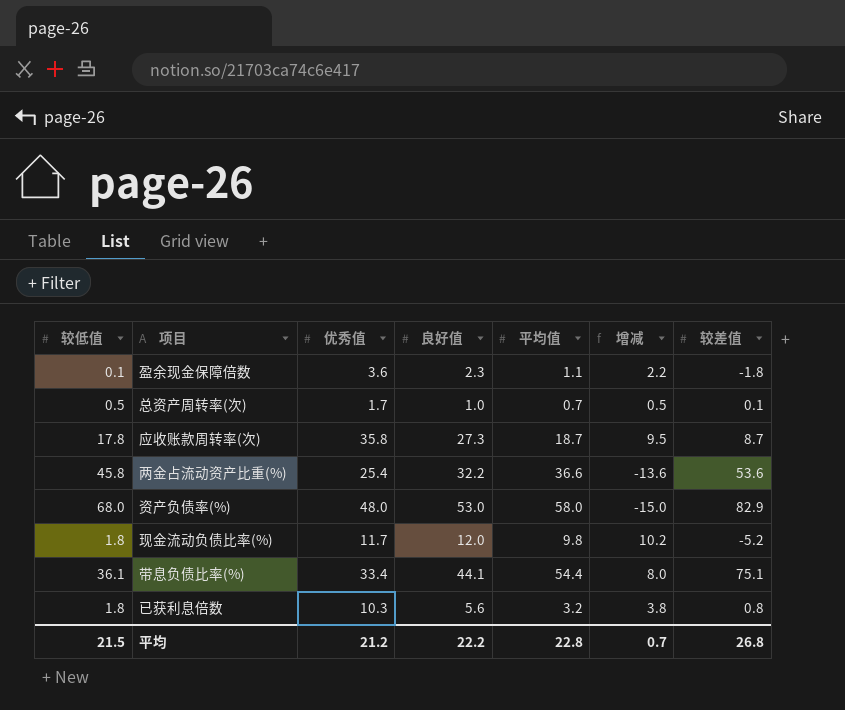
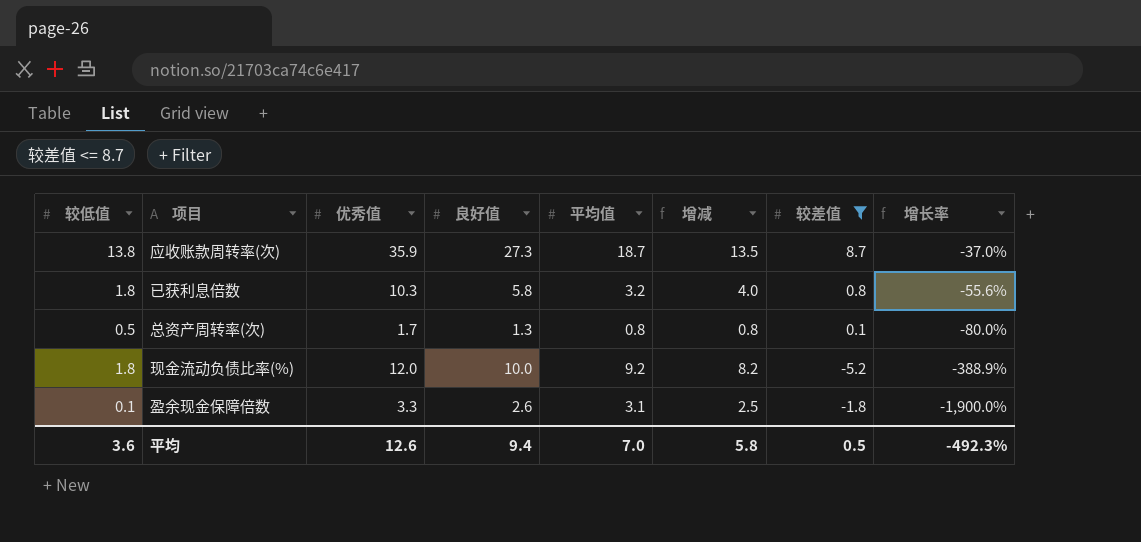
filter: none -> 较差值 <= 8.7
row order: none -> 增长率 descending
column 增长率 | formula: none -> ([较差值] - [较低值]) / [较低值]
应收账款周转率(次) | 较低值: 17.8 -> 13.8
应收账款周转率(次) | 优秀值: 35.8 -> 35.9
应收账款周转率(次) | 增减: 9.5 -> 13.5
已获利息倍数 | 良好值: 5.6 -> 5.8
已获利息倍数 | 增减: 3.8 -> 4.0
总资产周转率(次) | 良好值: 1.0 -> 1.3
总资产周转率(次) | 平均值: 0.7 -> 0.8
总资产周转率(次) | 增减: 0.5 -> 0.8
现金流动负债比率(%) | 优秀值: 11.7 -> 12.0
现金流动负债比率(%) | 良好值: 12.0 -> 10.0
现金流动负债比率(%) | 平均值: 9.8 -> 9.2
现金流动负债比率(%) | 增减: 10.2 -> 8.2
盈余现金保障倍数 | 优秀值: 3.6 -> 3.3
盈余现金保障倍数 | 良好值: 2.3 -> 2.6
盈余现金保障倍数 | 平均值: 1.1 -> 3.1
盈余现金保障倍数 | 增减: 2.2 -> 2.5
平均 | 较低值: 21.5 -> 3.6
平均 | 优秀值: 21.2 -> 12.6
平均 | 良好值: 22.2 -> 9.4
平均 | 平均值: 22.8 -> 7.0
平均 | 增减: 0.7 -> 5.8
平均 | 较差值: 26.8 -> 0.5

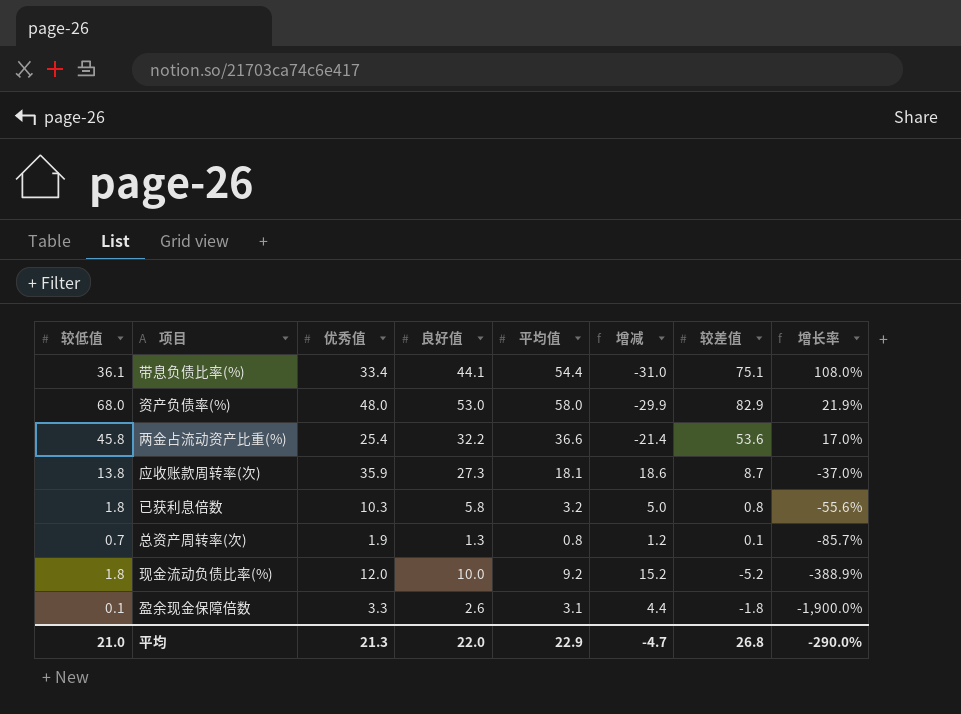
filter: 较差值 <= 8.7 -> none
column 增减 | formula: [良好值] - [较低值] -> [良好值] - [较差值]
应收账款周转率(次) | 平均值: 18.7 -> 18.1
总资产周转率(次) | 较低值: 0.5 -> 0.7
总资产周转率(次) | 优秀值: 1.7 -> 1.9
总资产周转率(次) | 增长率: -80.0% -> -85.7%
平均 | 较低值: 3.6 -> 21.0
平均 | 优秀值: 12.6 -> 21.3
平均 | 良好值: 9.4 -> 22.0
平均 | 平均值: 7.0 -> 22.9
平均 | 增减: 5.8 -> -4.7
平均 | 较差值: 0.5 -> 26.8
平均 | 增长率: -492.3% -> -290.0%

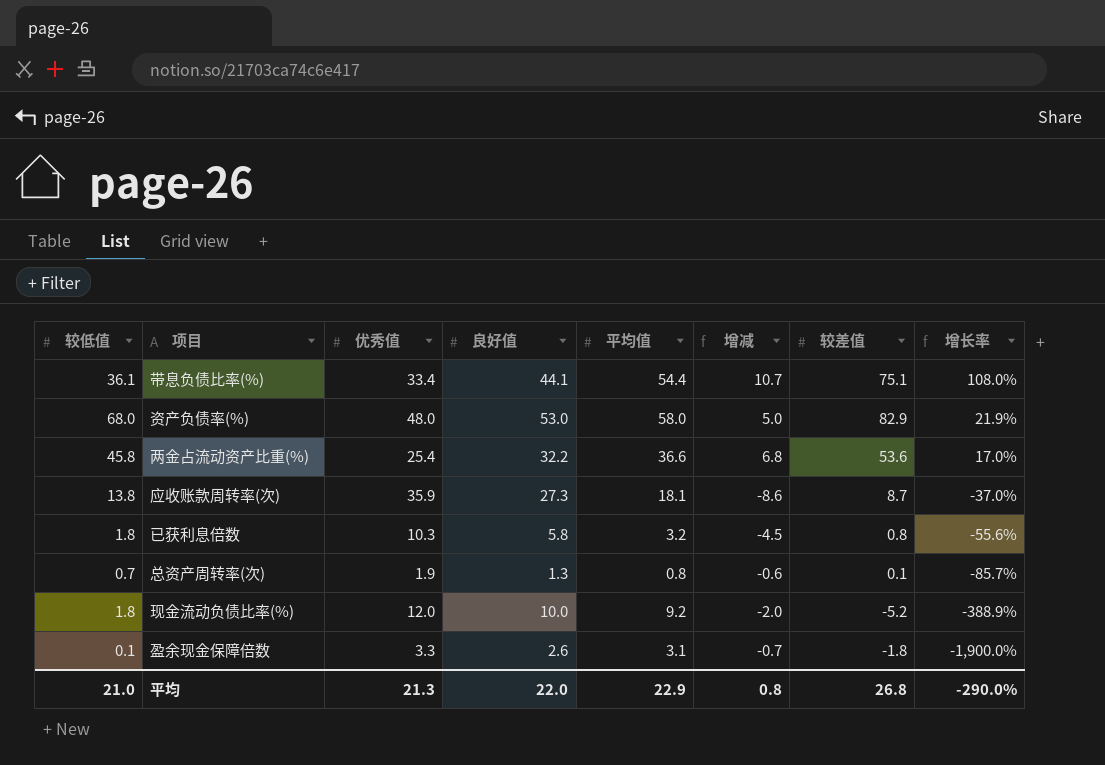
column 增减 | formula: [良好值] - [较差值] -> [良好值] - [优秀值]
平均 | 增减: -4.7 -> 0.8

